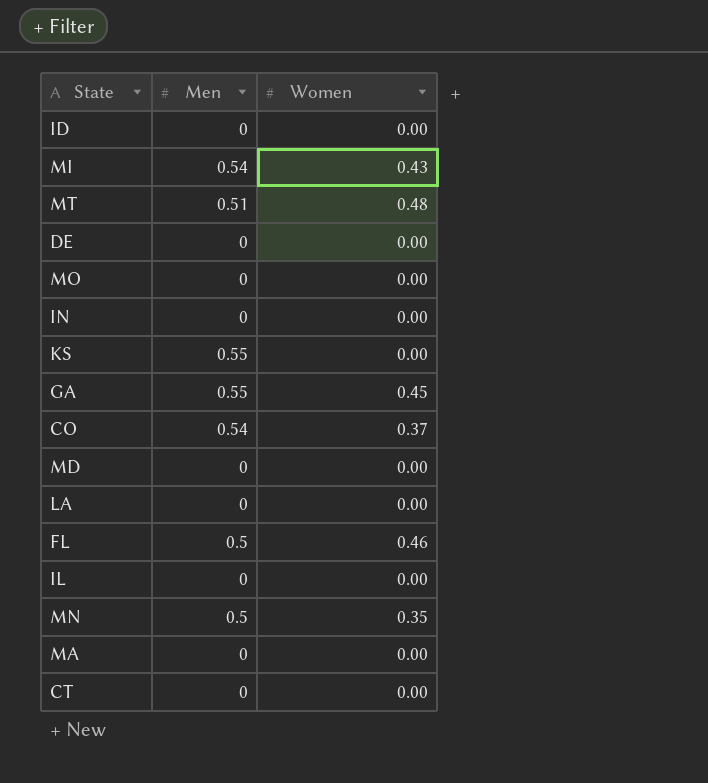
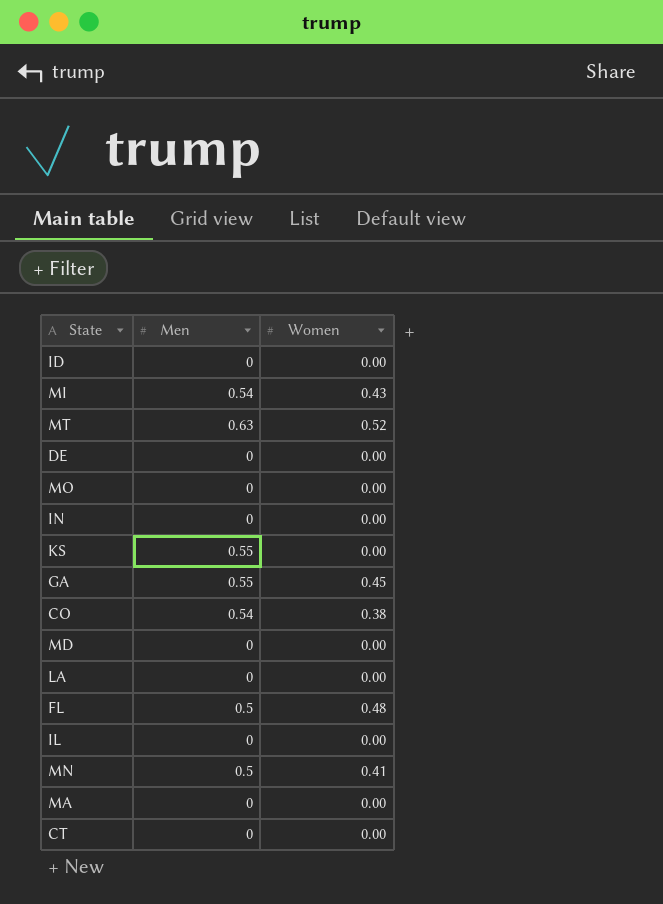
MT | Men: 0.51 -> 0.63
MT | Women: 0.48 -> 0.52
CO | Women: 0.37 -> 0.38
FL | Women: 0.46 -> 0.48
MN | Women: 0.35 -> 0.41

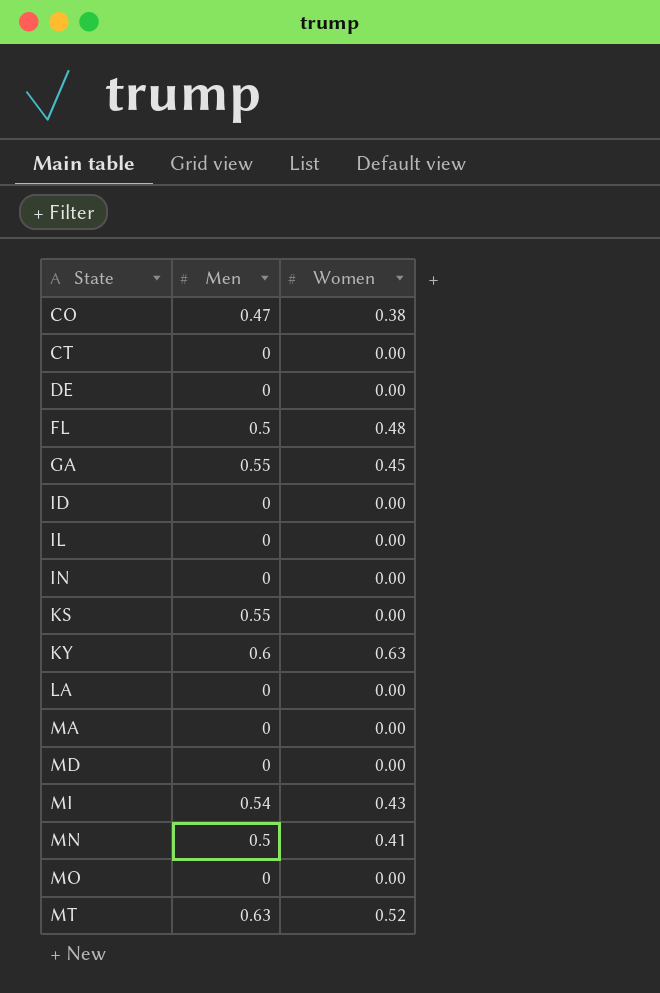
row order: none -> State ascending
CO | Men: 0.54 -> 0.47
row KY: none -> 0.6 | 0.63

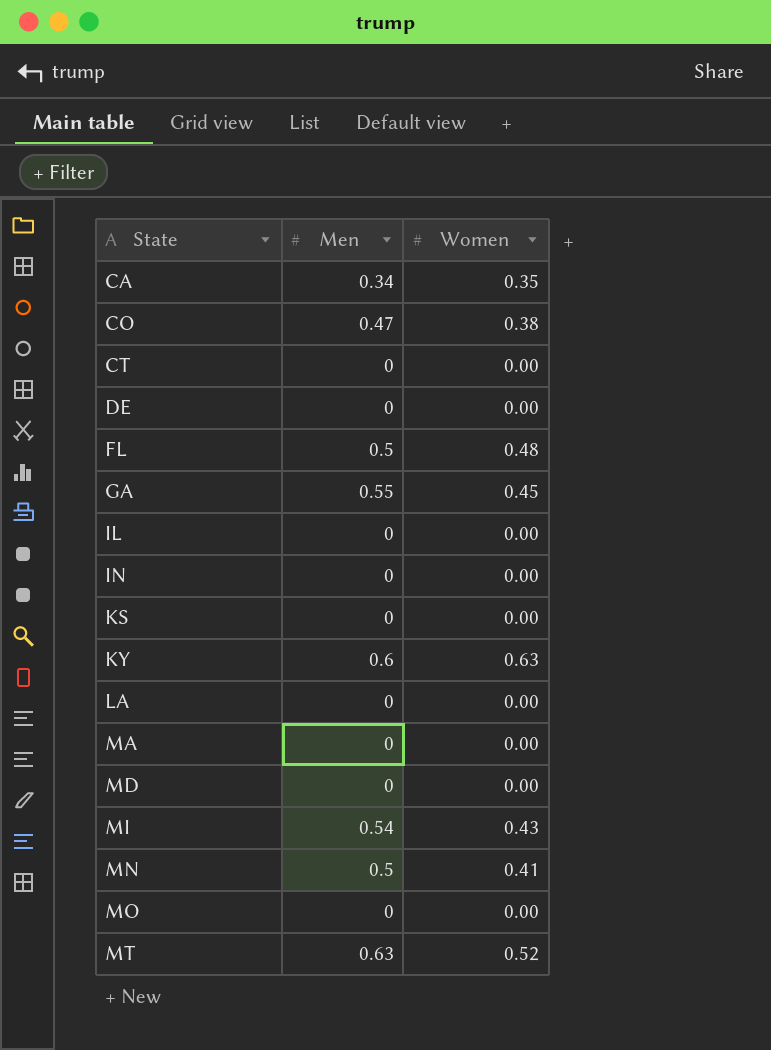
row ID: 0 | 0.00 -> none
row CA: none -> 0.34 | 0.35
KS | Men: 0.55 -> 0

